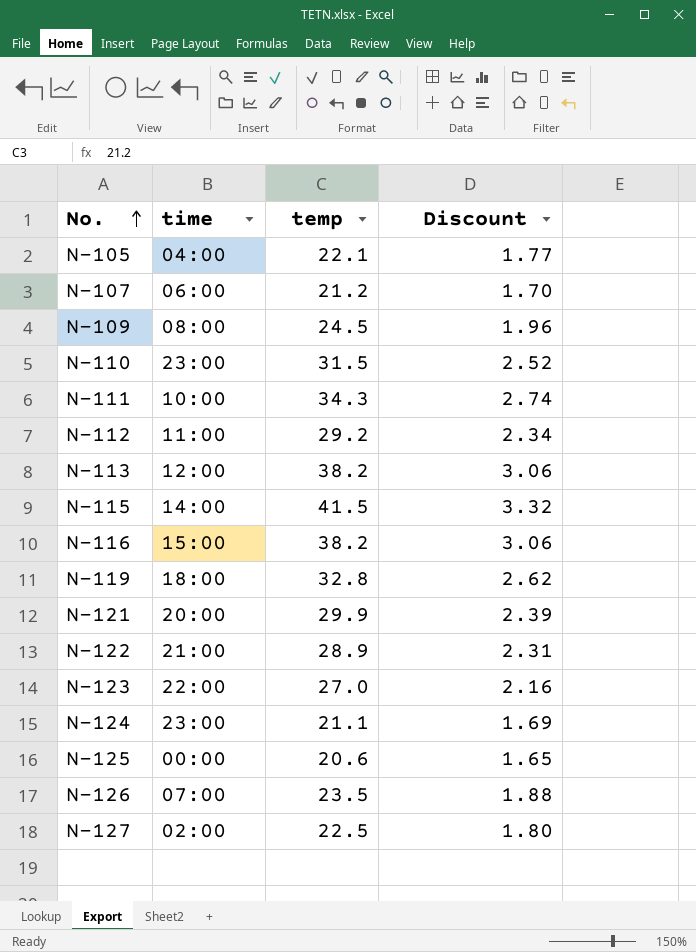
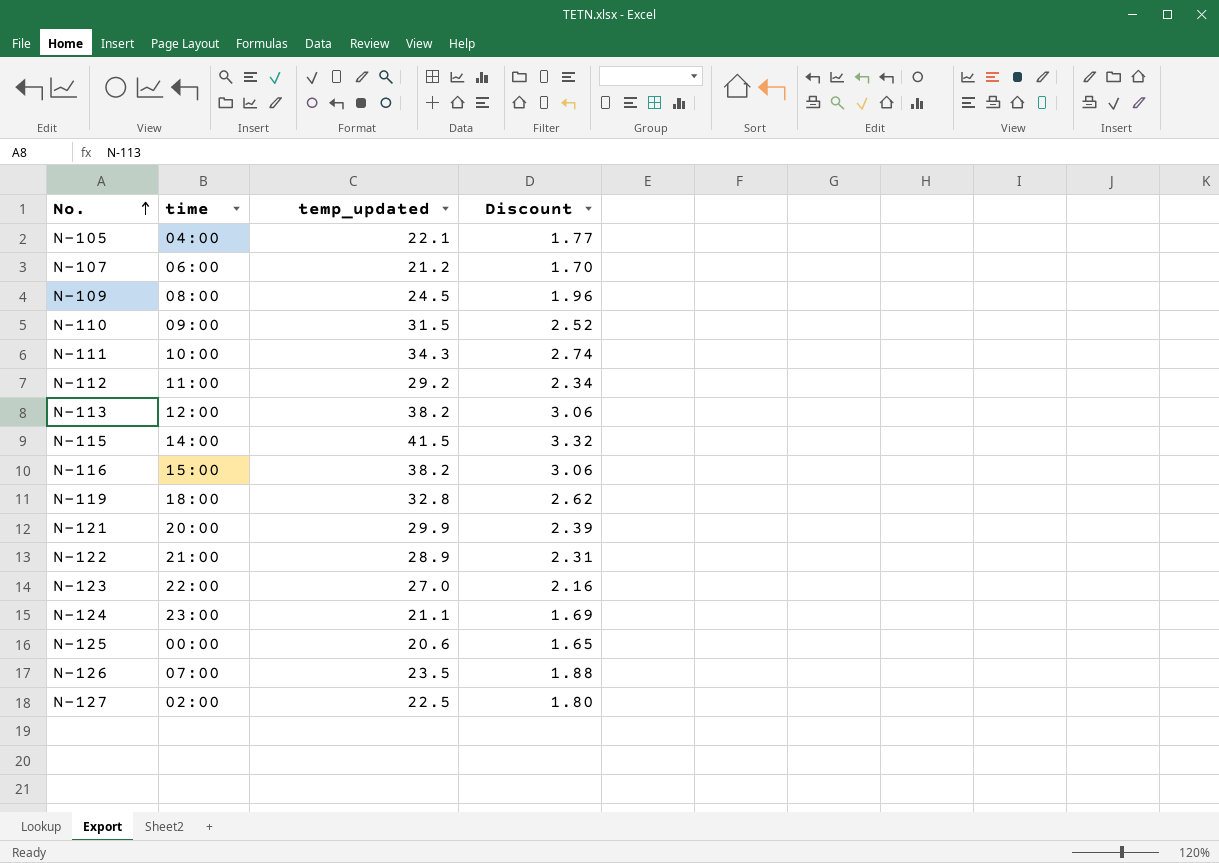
column name: temp -> temp_updated
N-110 | time: 23:00 -> 09:00

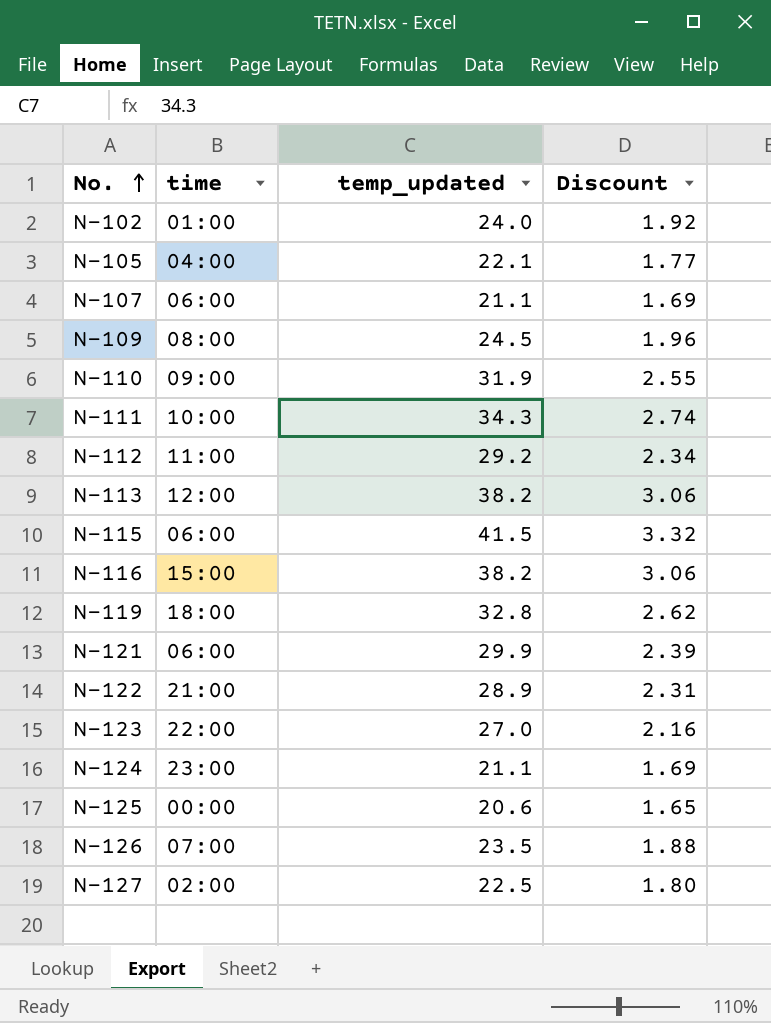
row N-102: none -> 01:00 | 24.0 | 1.92
N-107 | temp_updated: 21.2 -> 21.1
N-107 | Discount: 1.70 -> 1.69
N-110 | temp_updated: 31.5 -> 31.9
N-110 | Discount: 2.52 -> 2.55
N-115 | time: 14:00 -> 06:00
N-121 | time: 20:00 -> 06:00

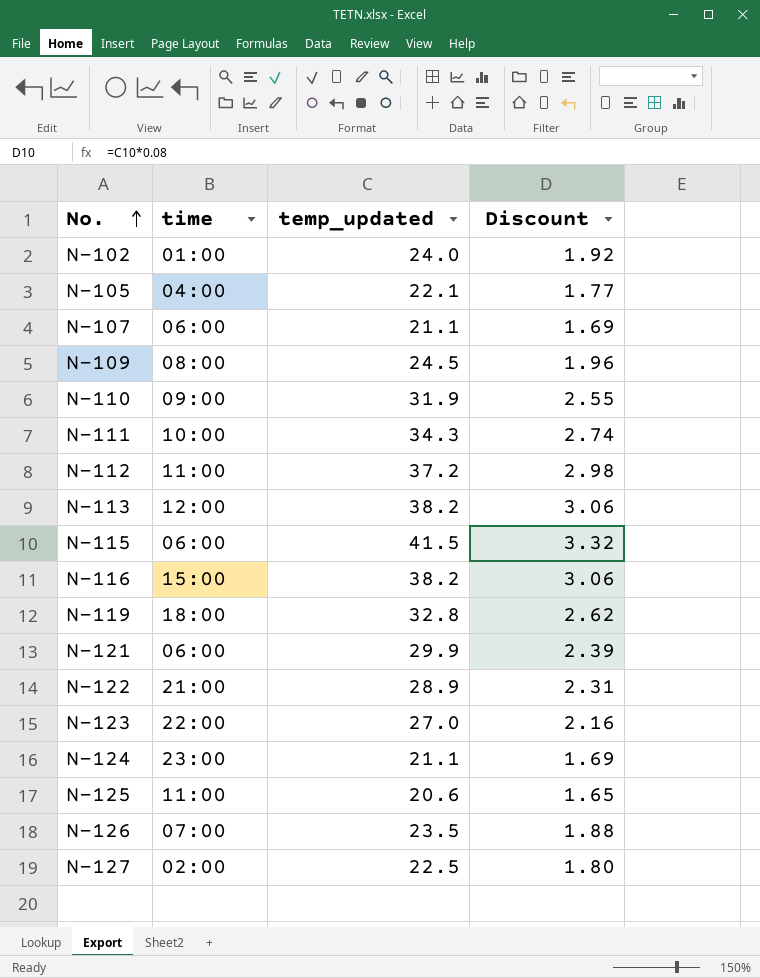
N-112 | temp_updated: 29.2 -> 37.2
N-112 | Discount: 2.34 -> 2.98
N-125 | time: 00:00 -> 11:00

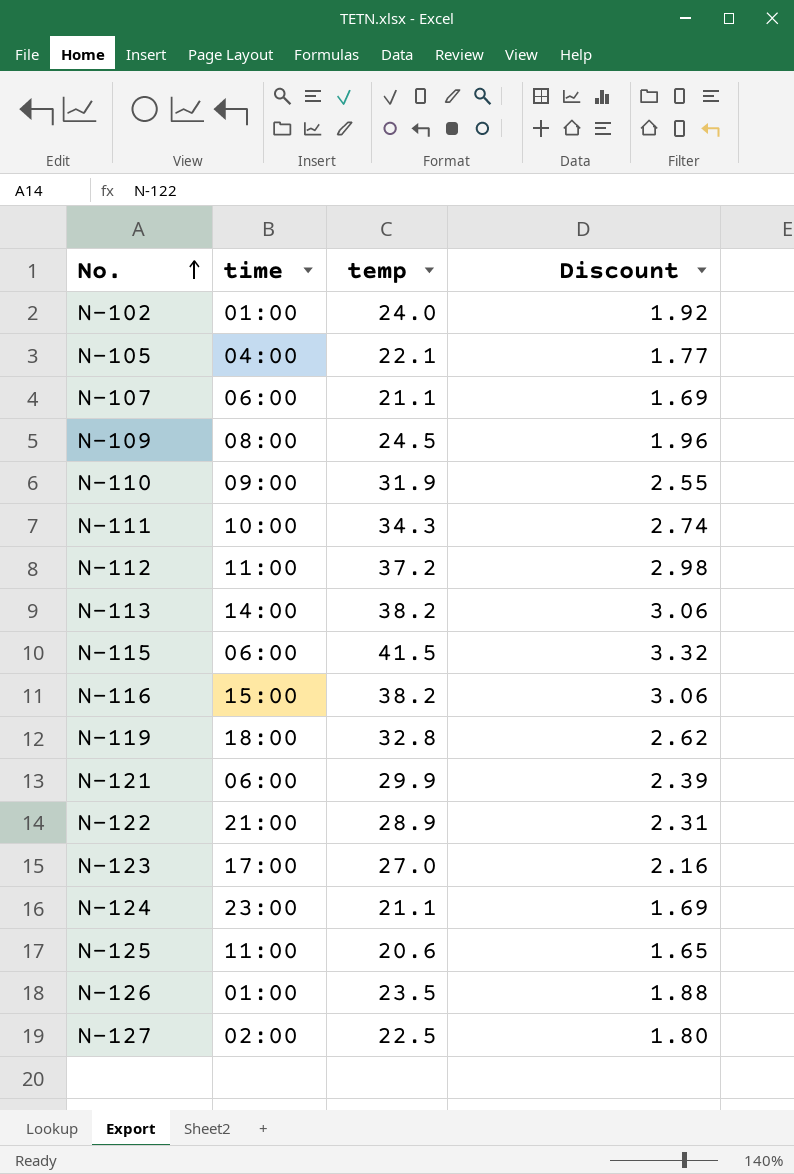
column name: temp_updated -> temp
N-113 | time: 12:00 -> 14:00
N-123 | time: 22:00 -> 17:00
N-126 | time: 07:00 -> 01:00

